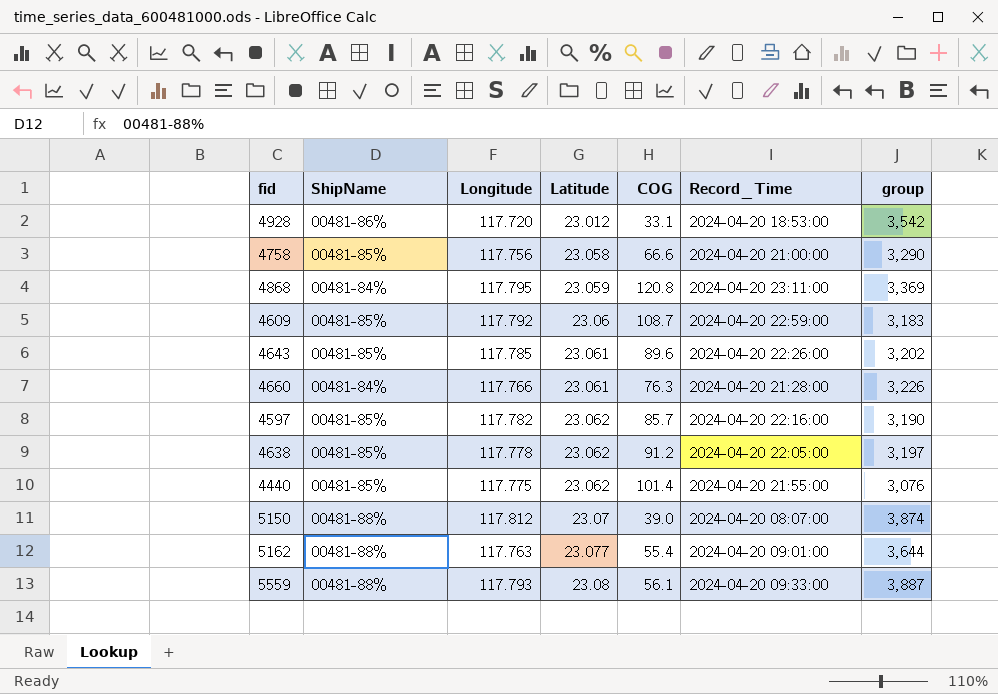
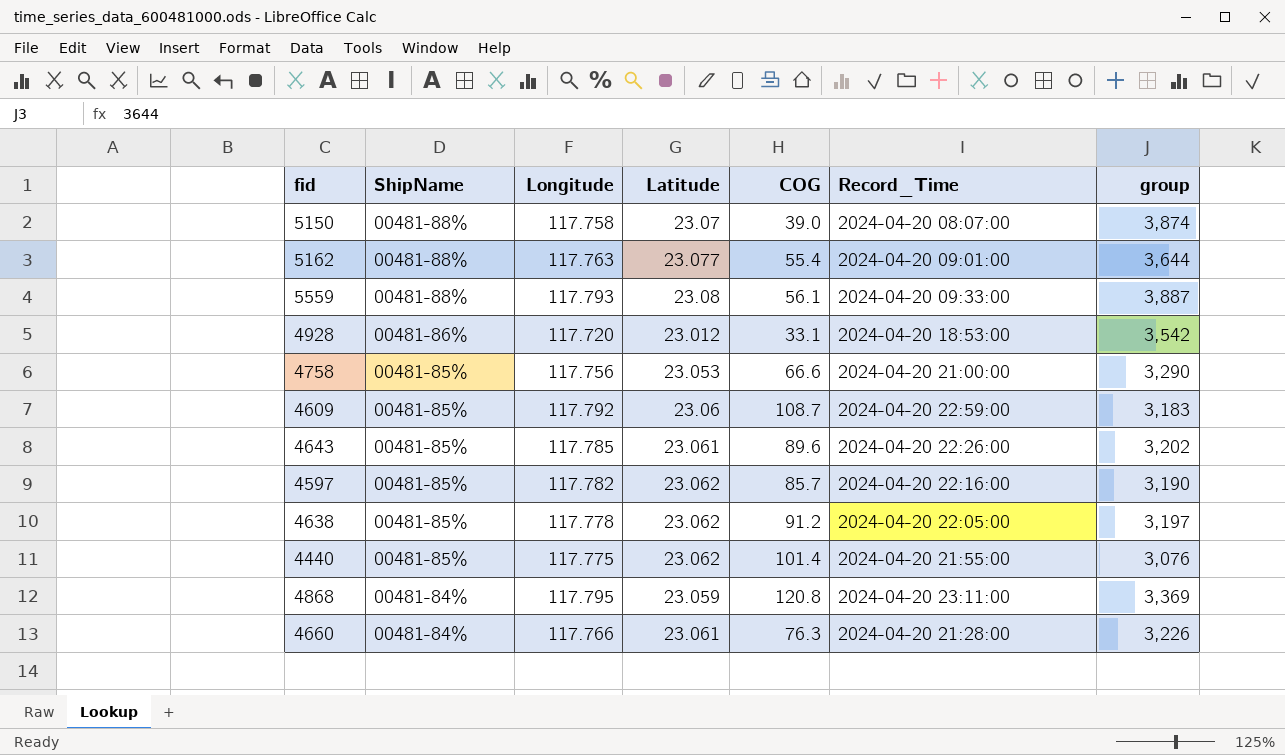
row order: Latitude ascending -> ShipName descending
5150 | Longitude: 117.812 -> 117.758
4758 | Latitude: 23.058 -> 23.053

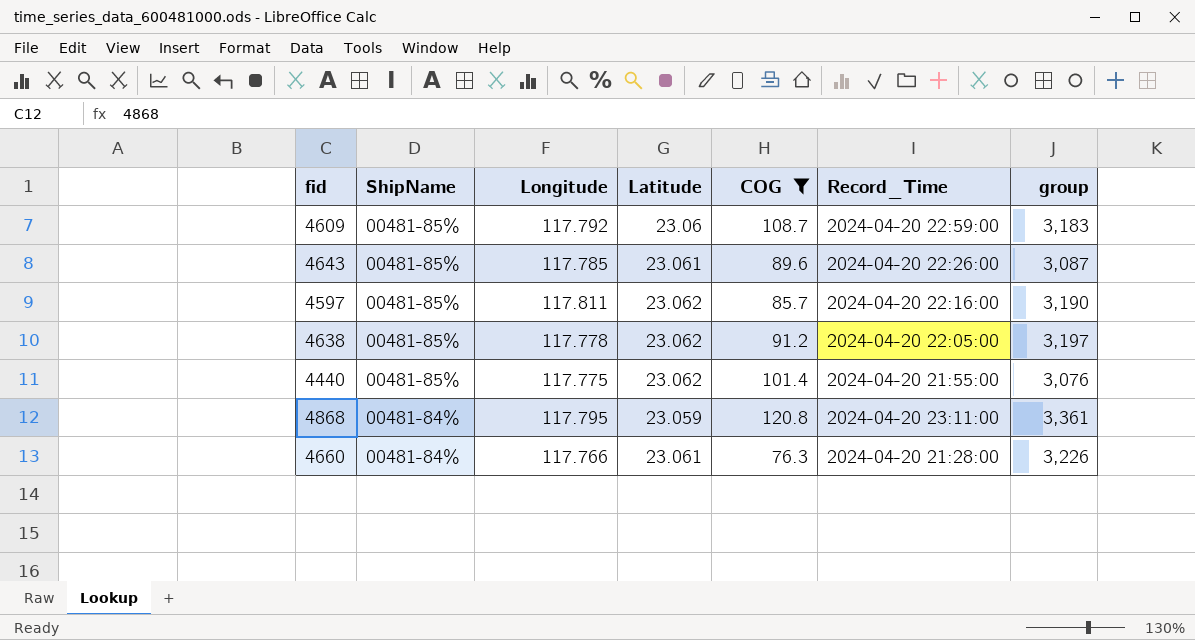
filter: none -> COG >= 76.3
4643 | group: 3,202 -> 3,087
4597 | Longitude: 117.782 -> 117.811
4868 | group: 3,369 -> 3,361

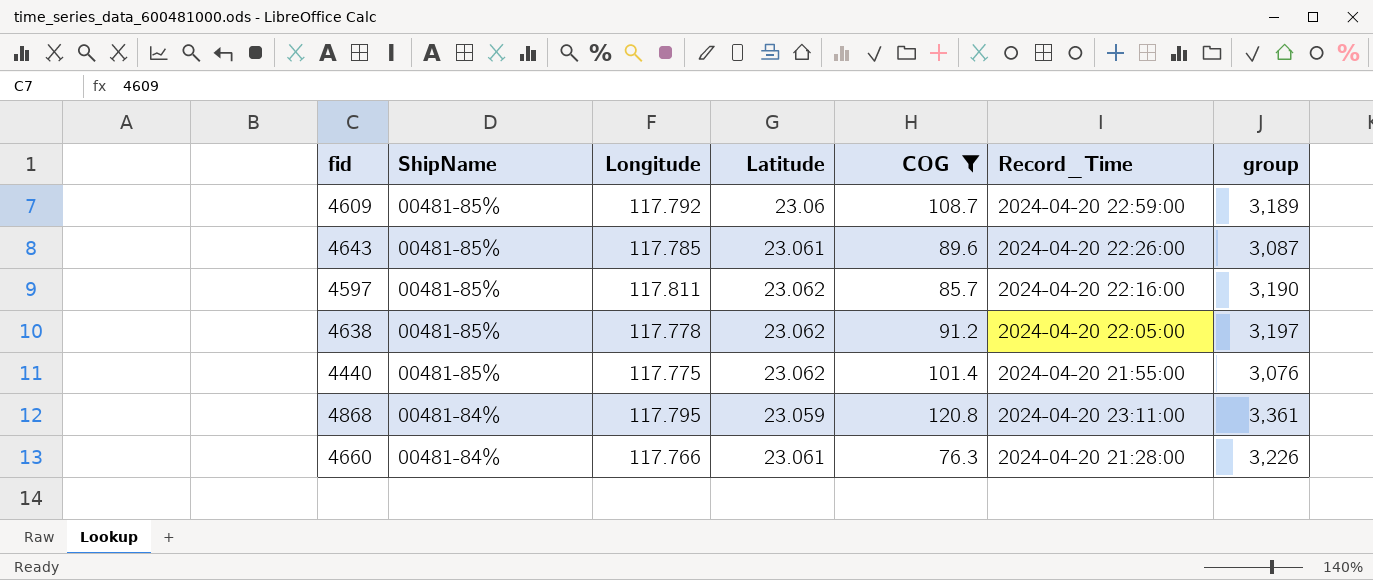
4609 | group: 3,183 -> 3,189

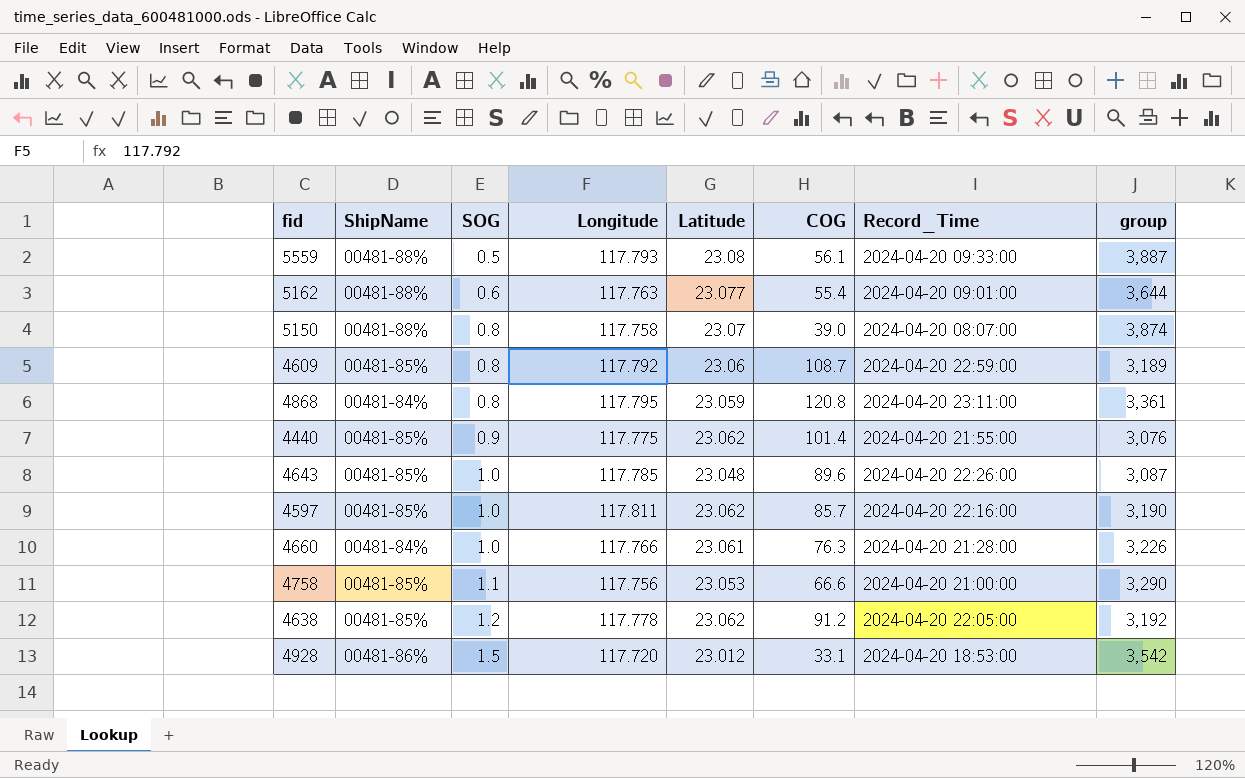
filter: COG >= 76.3 -> none
row order: ShipName descending -> SOG ascending
column SOG | position: none -> 3
4643 | Latitude: 23.061 -> 23.048
4638 | group: 3,197 -> 3,192

